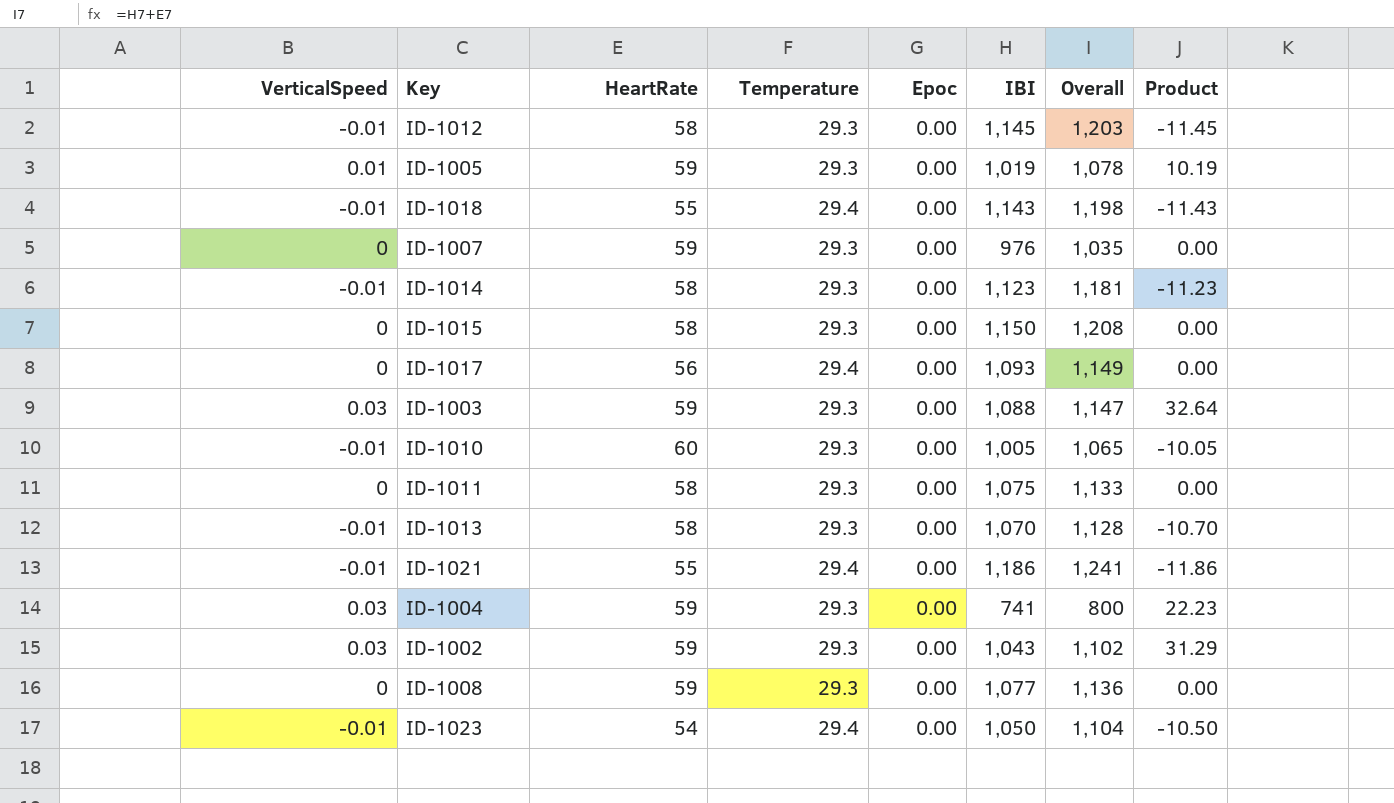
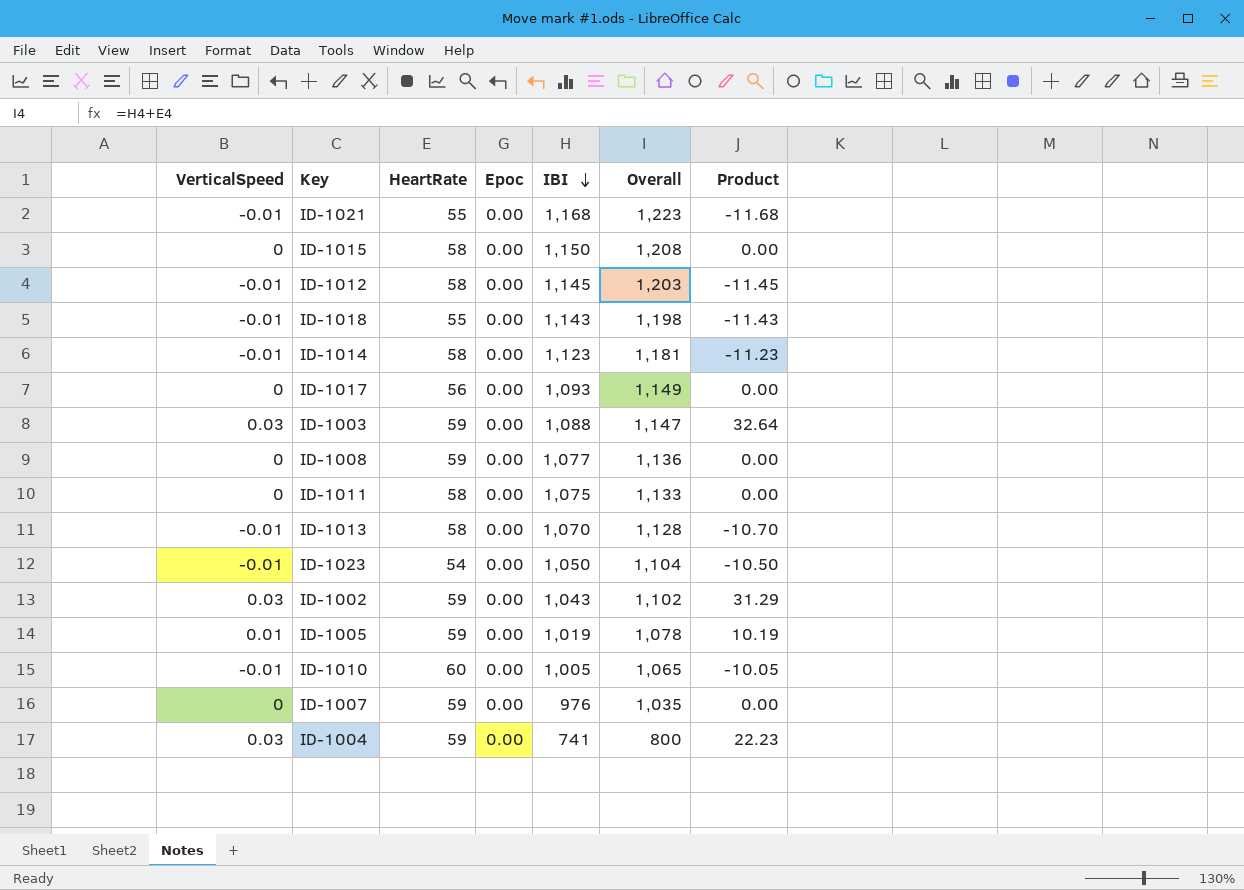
row order: none -> IBI descending
column Temperature | position: 4 -> none
ID-1021 | IBI: 1,186 -> 1,168
ID-1021 | Overall: 1,241 -> 1,223
ID-1021 | Product: -11.86 -> -11.68

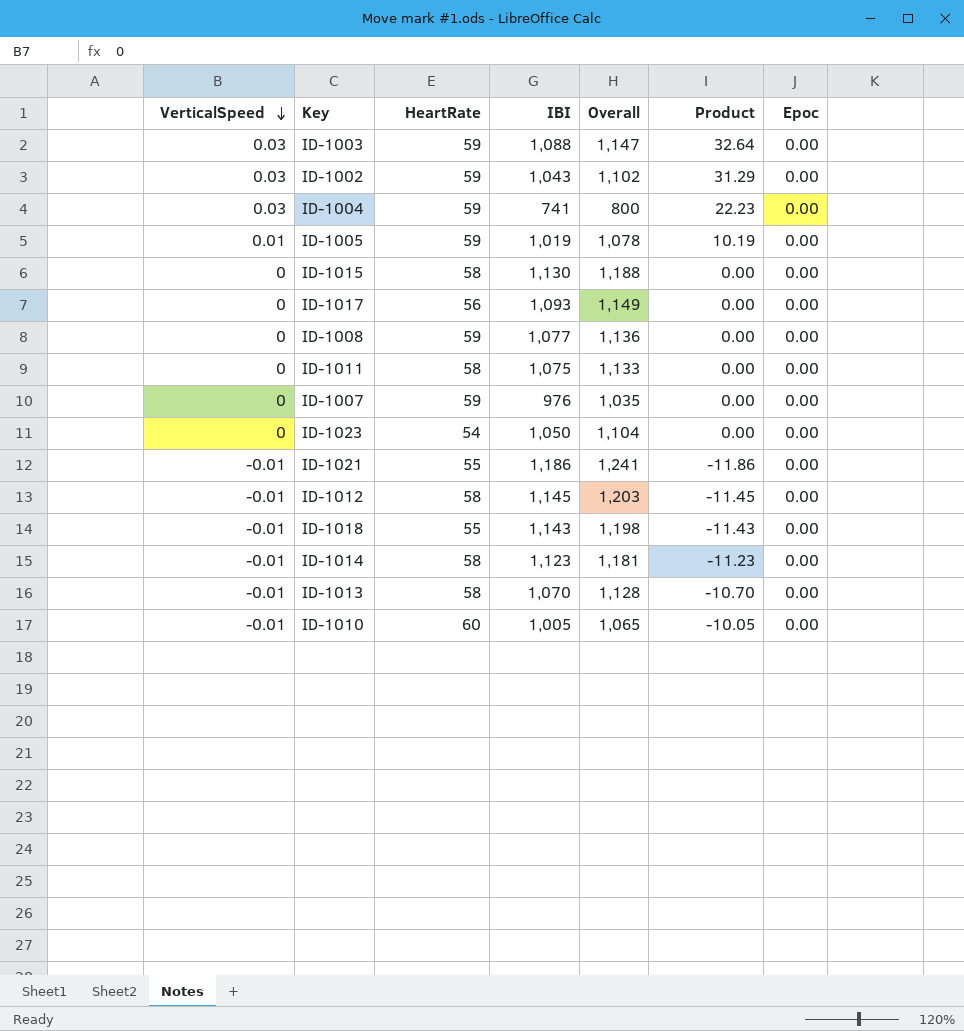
row order: IBI descending -> VerticalSpeed descending
column Epoc | position: 4 -> 7
ID-1015 | IBI: 1,150 -> 1,130
ID-1015 | Overall: 1,208 -> 1,188
ID-1023 | VerticalSpeed: -0.01 -> 0
ID-1023 | Product: -10.50 -> 0.00
ID-1021 | IBI: 1,168 -> 1,186
ID-1021 | Overall: 1,223 -> 1,241
ID-1021 | Product: -11.68 -> -11.86

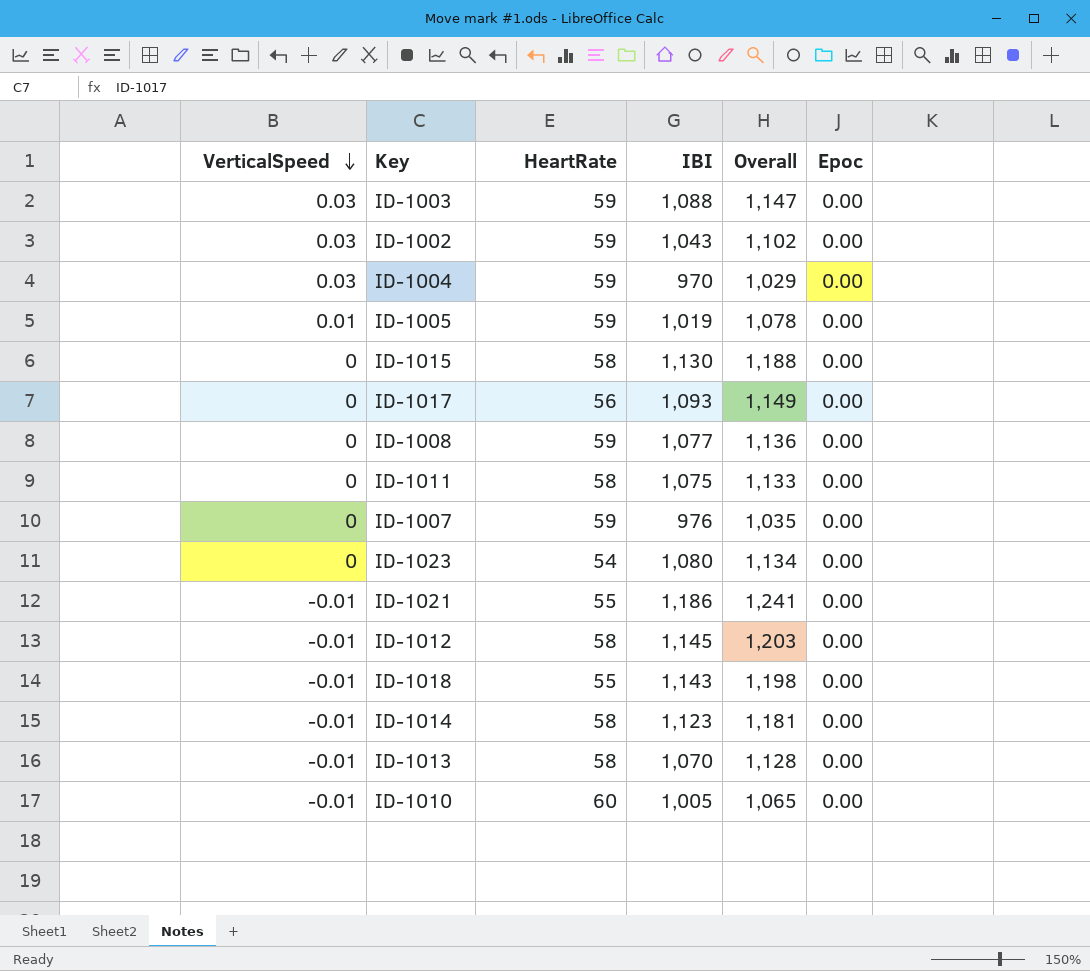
column Product | formula: [VerticalSpeed] * [IBI] -> none
ID-1004 | IBI: 741 -> 970
ID-1004 | Overall: 800 -> 1,029
ID-1023 | IBI: 1,050 -> 1,080
ID-1023 | Overall: 1,104 -> 1,134

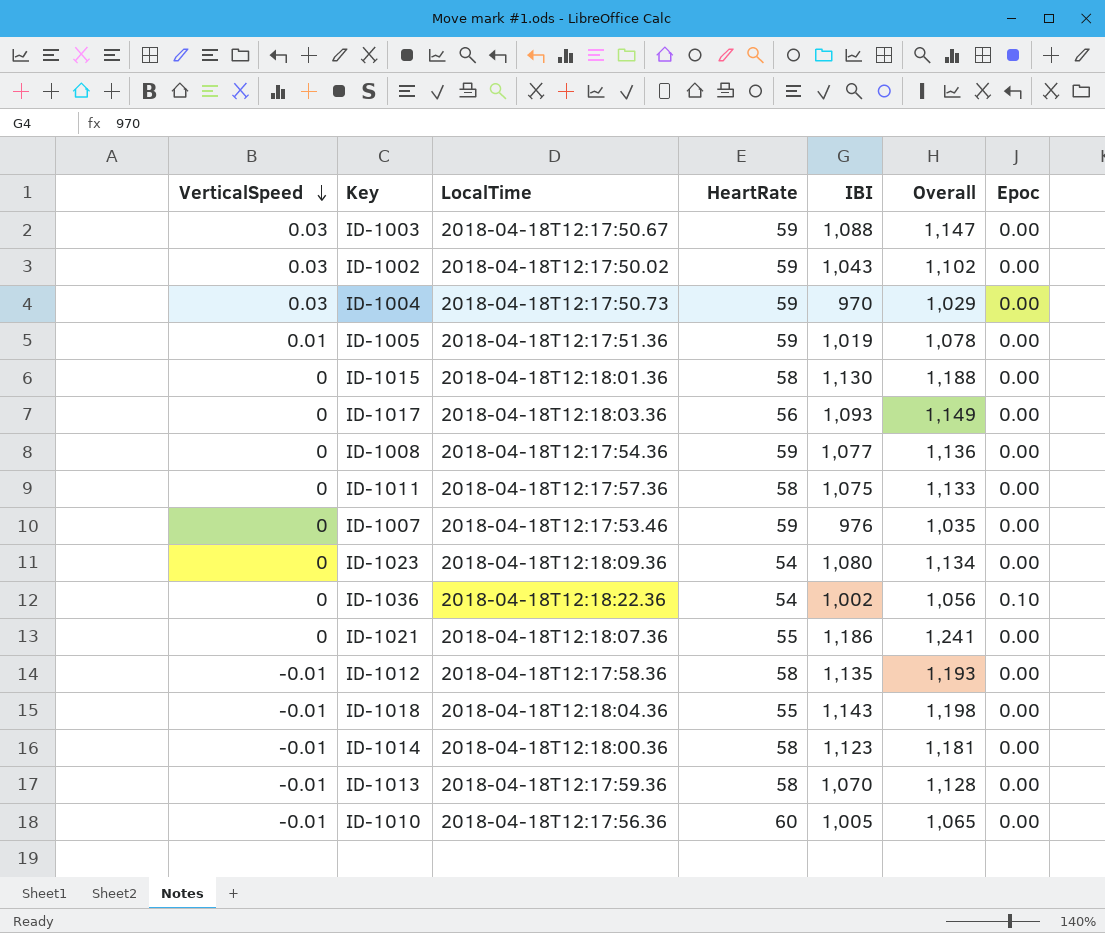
column LocalTime | position: none -> 3
row ID-1036: none -> 0 | 2018-04-18T12:18:22.36 | 54 | 1,002 | 1,056 | 0.10
ID-1021 | VerticalSpeed: -0.01 -> 0
ID-1012 | IBI: 1,145 -> 1,135
ID-1012 | Overall: 1,203 -> 1,193

